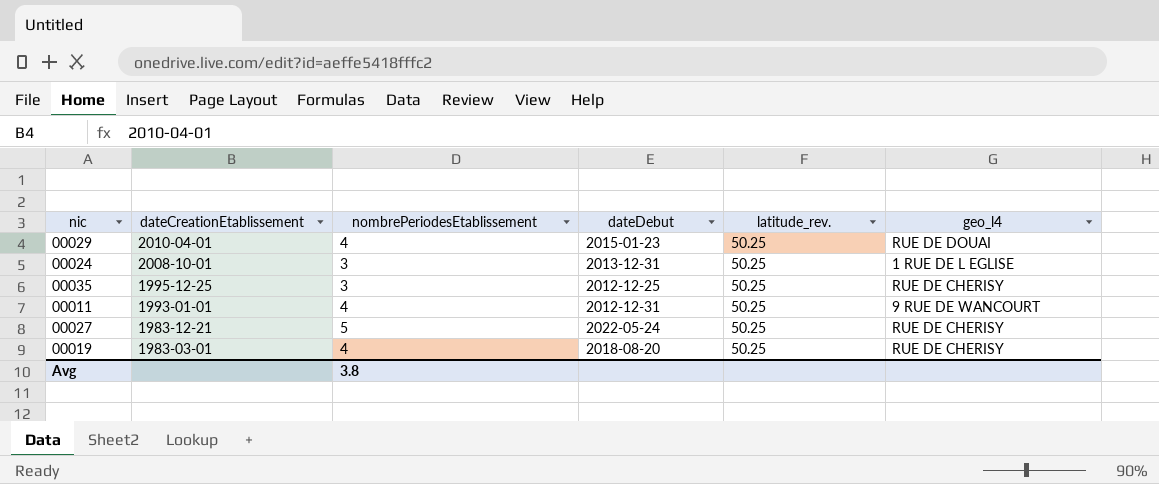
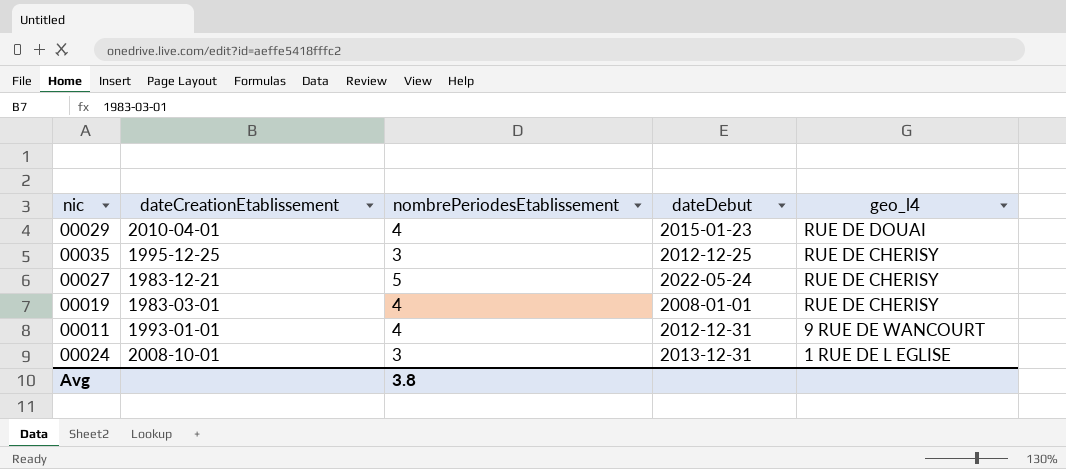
row order: dateCreationEtablissement descending -> geo_l4 descending
column latitude_rev. | position: 5 -> none
00019 | dateDebut: 2018-08-20 -> 2008-01-01

